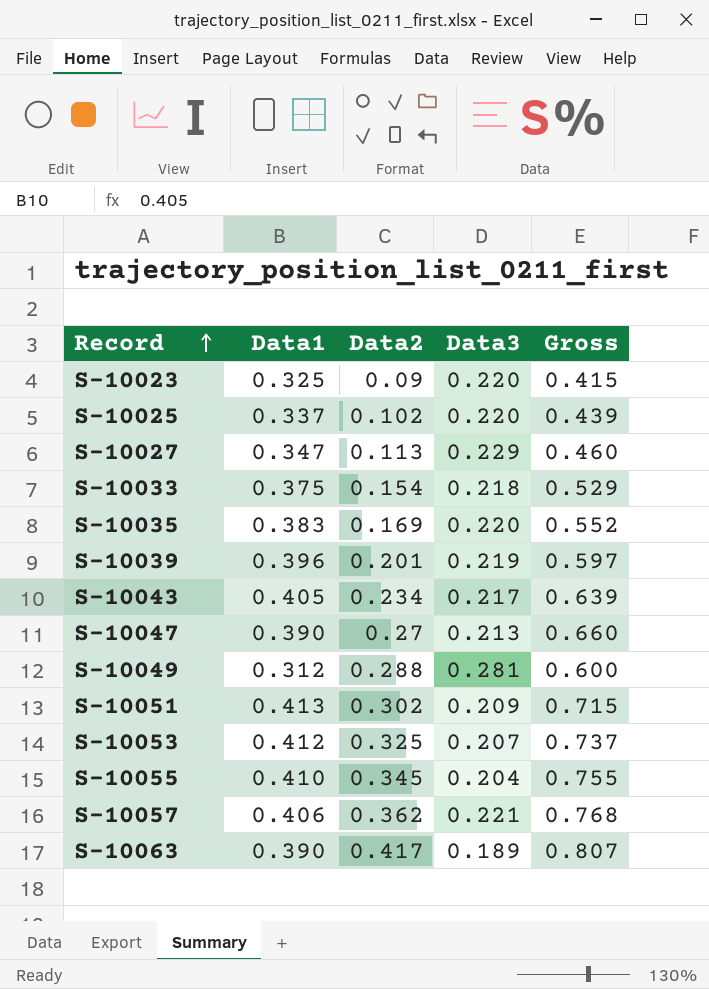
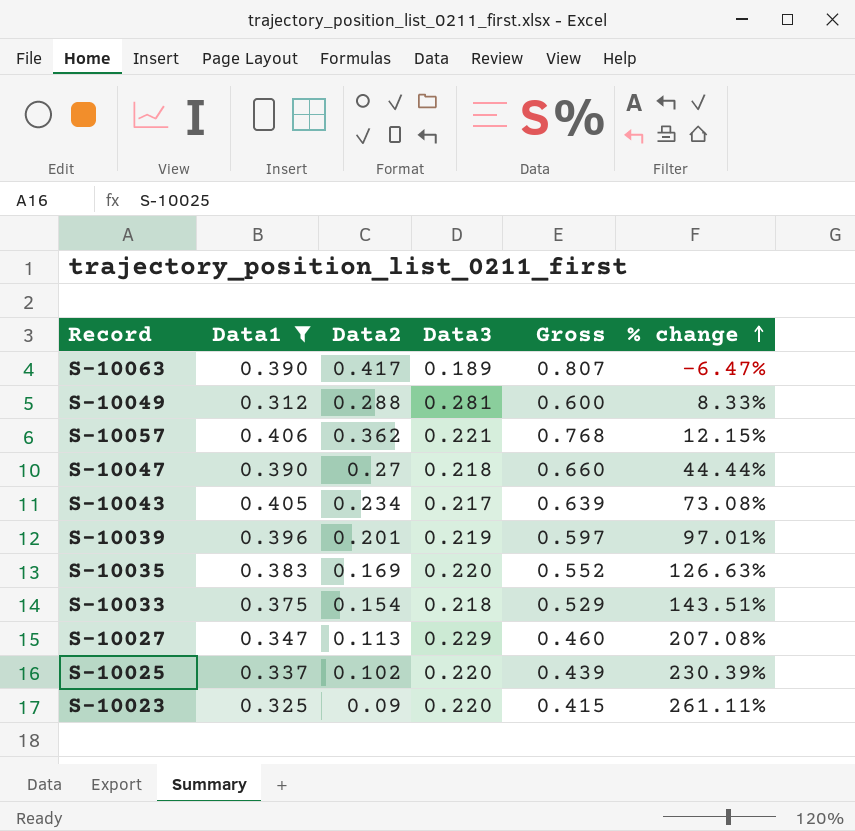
filter: none -> Data1 <= 0.406
row order: Record ascending -> % change ascending
column % change | formula: none -> ([Data1] - [Data2]) / [Data2]
S-10047 | Data3: 0.213 -> 0.218

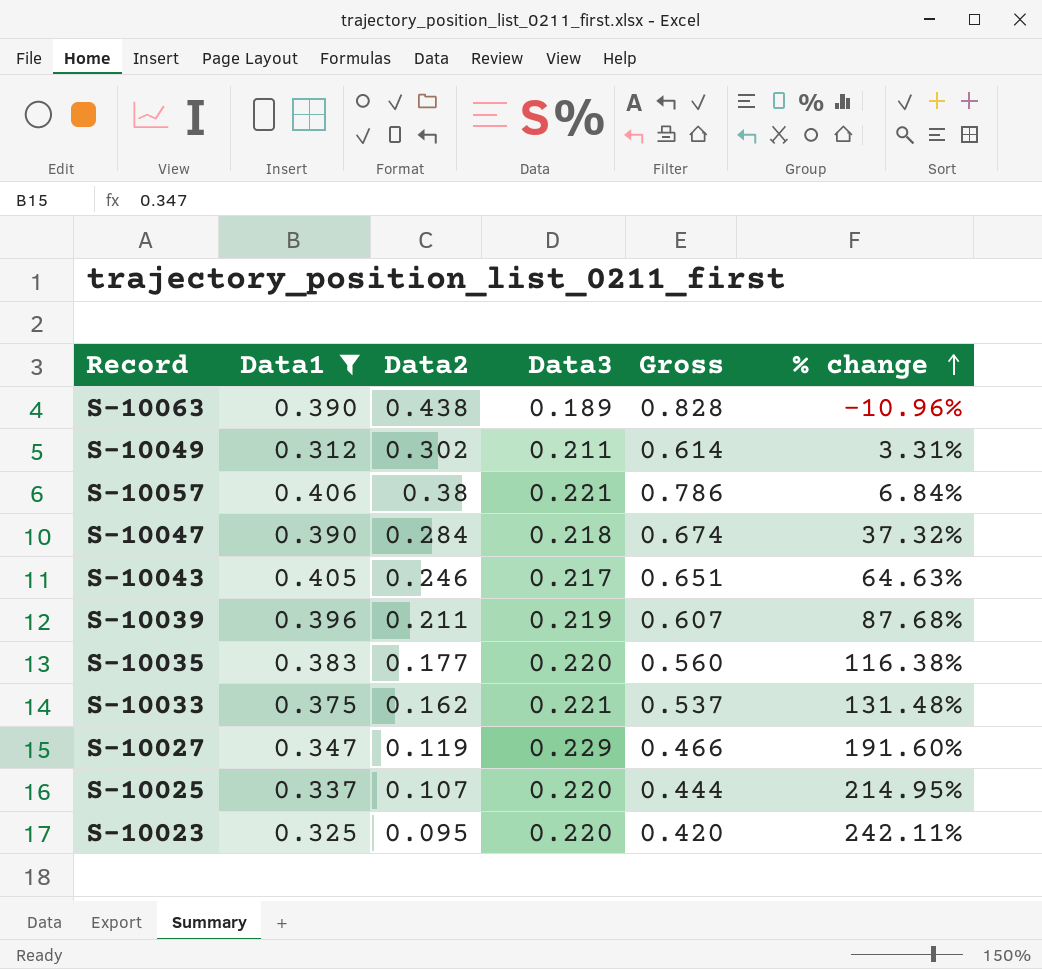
S-10063 | Data2: 0.417 -> 0.438
S-10063 | Gross: 0.807 -> 0.828
S-10063 | % change: -6.47% -> -10.96%
S-10049 | Data2: 0.288 -> 0.302
S-10049 | Data3: 0.281 -> 0.211
S-10049 | Gross: 0.600 -> 0.614
S-10049 | % change: 8.33% -> 3.31%
S-10057 | Data2: 0.362 -> 0.38
S-10057 | Gross: 0.768 -> 0.786
S-10057 | % change: 12.15% -> 6.84%
S-10047 | Data2: 0.27 -> 0.284
S-10047 | Gross: 0.660 -> 0.674
S-10047 | % change: 44.44% -> 37.32%
S-10043 | Data2: 0.234 -> 0.246
S-10043 | Gross: 0.639 -> 0.651
S-10043 | % change: 73.08% -> 64.63%
S-10039 | Data2: 0.201 -> 0.211
S-10039 | Gross: 0.597 -> 0.607
S-10039 | % change: 97.01% -> 87.68%
S-10035 | Data2: 0.169 -> 0.177
S-10035 | Gross: 0.552 -> 0.560
S-10035 | % change: 126.63% -> 116.38%
S-10033 | Data2: 0.154 -> 0.162
S-10033 | Data3: 0.218 -> 0.221
S-10033 | Gross: 0.529 -> 0.537
S-10033 | % change: 143.51% -> 131.48%
S-10027 | Data2: 0.113 -> 0.119
S-10027 | Gross: 0.460 -> 0.466
S-10027 | % change: 207.08% -> 191.60%
S-10025 | Data2: 0.102 -> 0.107
S-10025 | Gross: 0.439 -> 0.444
S-10025 | % change: 230.39% -> 214.95%
S-10023 | Data2: 0.09 -> 0.095
S-10023 | Gross: 0.415 -> 0.420
S-10023 | % change: 261.11% -> 242.11%

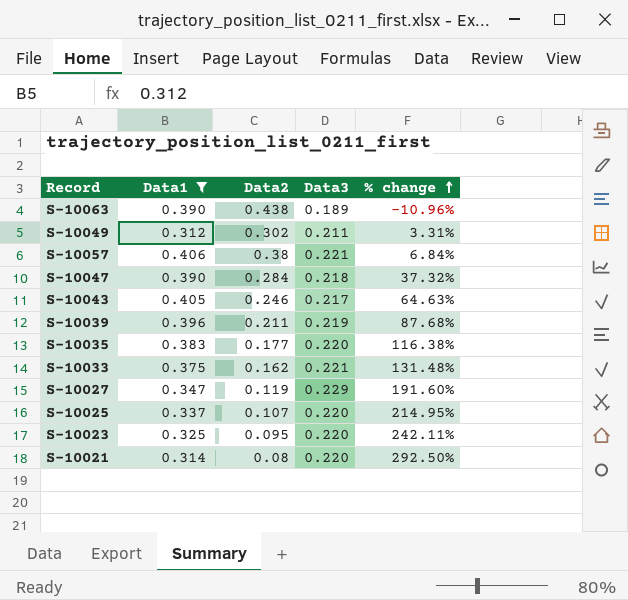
column Gross | formula: [Data1] + [Data2] -> none
row S-10021: none -> 0.314 | 0.08 | 0.220 | 292.50%

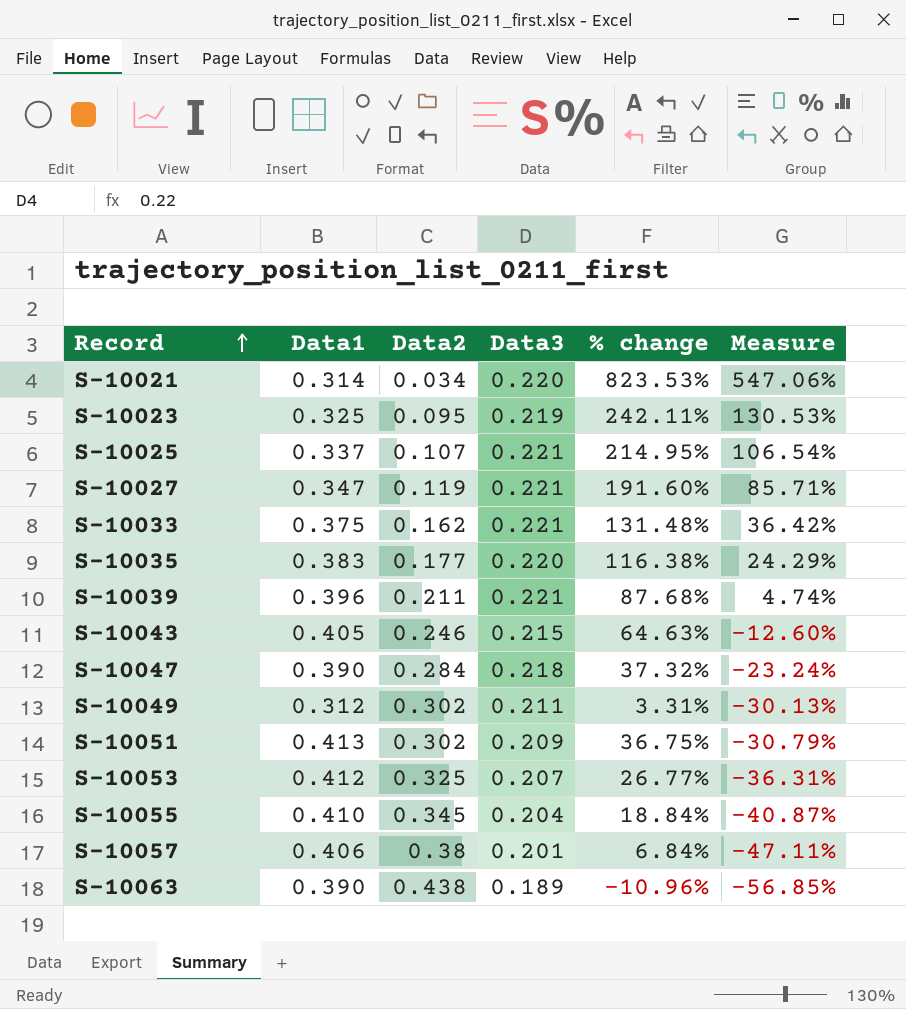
filter: Data1 <= 0.406 -> none
row order: % change ascending -> Record ascending
column Measure | formula: none -> ([Data3] - [Data2]) / [Data2]
S-10021 | Data2: 0.08 -> 0.034
S-10021 | % change: 292.50% -> 823.53%
S-10023 | Data3: 0.220 -> 0.219
S-10025 | Data3: 0.220 -> 0.221
S-10027 | Data3: 0.229 -> 0.221
S-10039 | Data3: 0.219 -> 0.221
S-10043 | Data3: 0.217 -> 0.215
S-10057 | Data3: 0.221 -> 0.201

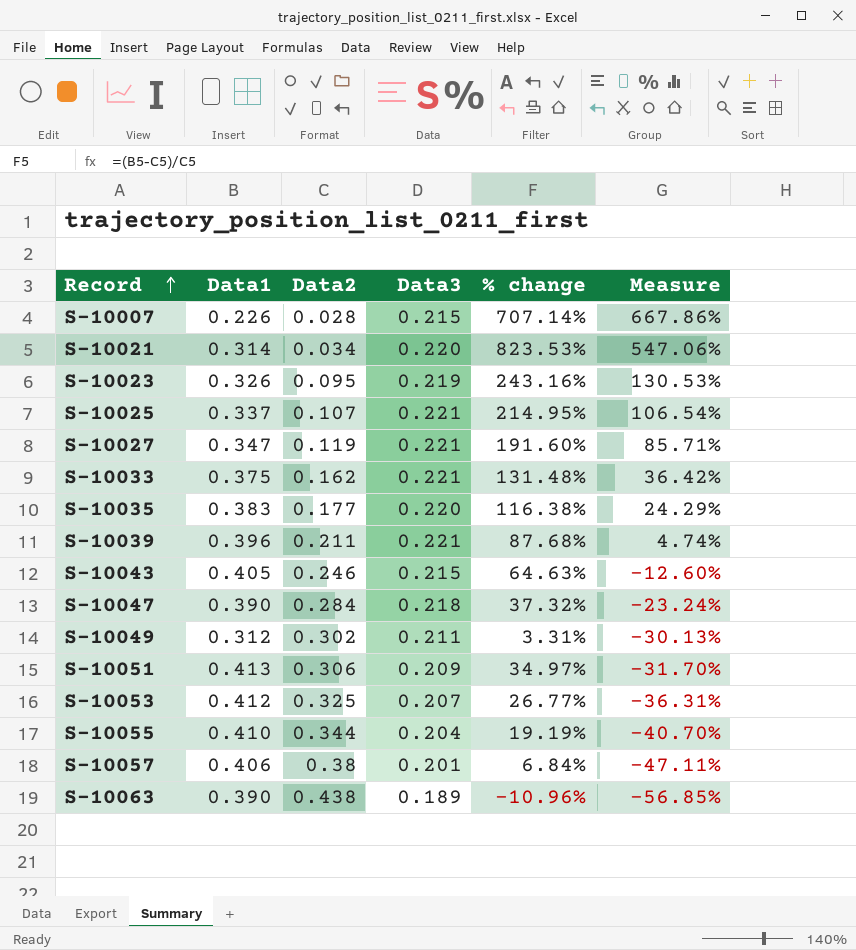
row S-10007: none -> 0.226 | 0.028 | 0.215 | 707.14% | 667.86%
S-10023 | Data1: 0.325 -> 0.326
S-10023 | % change: 242.11% -> 243.16%
S-10051 | Data2: 0.302 -> 0.306
S-10051 | % change: 36.75% -> 34.97%
S-10051 | Measure: -30.79% -> -31.70%
S-10055 | Data2: 0.345 -> 0.344
S-10055 | % change: 18.84% -> 19.19%
S-10055 | Measure: -40.87% -> -40.70%

